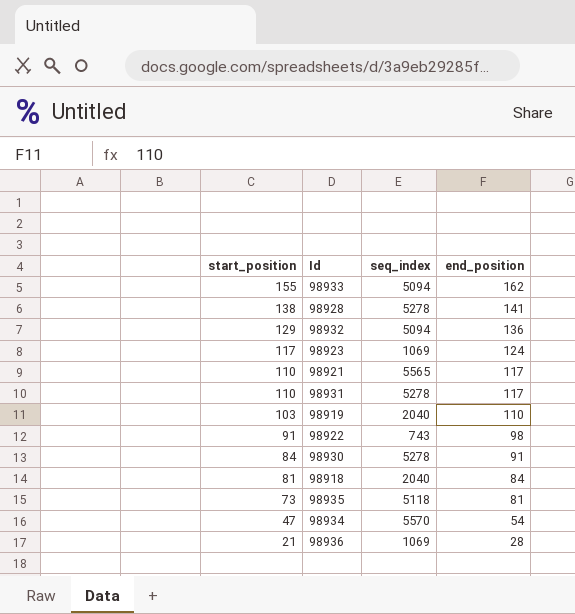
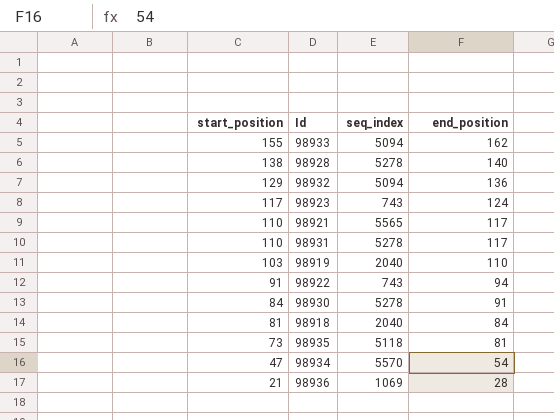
98928 | end_position: 141 -> 140
98923 | seq_index: 1069 -> 743
98922 | end_position: 98 -> 94

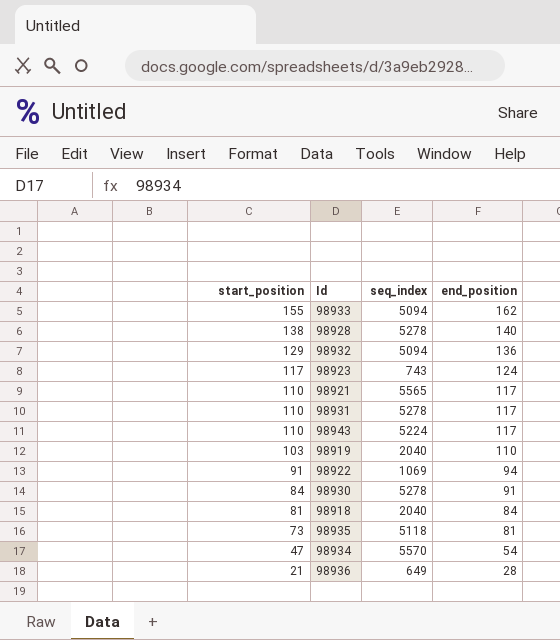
row 98943: none -> 110 | 5224 | 117
98922 | seq_index: 743 -> 1069
98936 | seq_index: 1069 -> 649

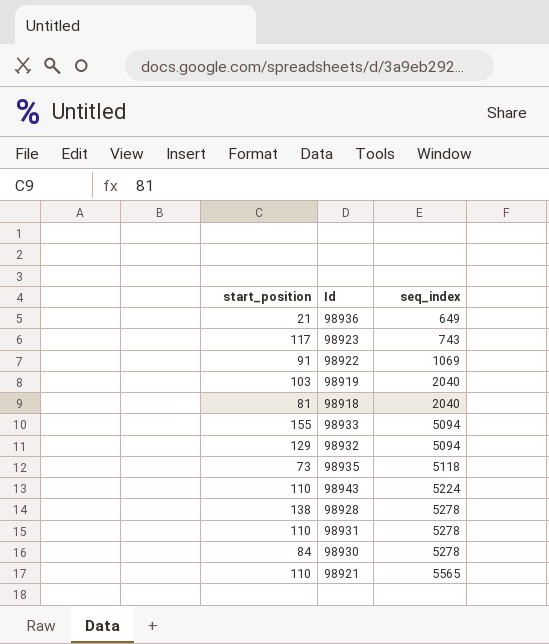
row order: start_position descending -> seq_index ascending
column end_position | position: 4 -> none
row 98934: 47 | 5570 | 54 -> none

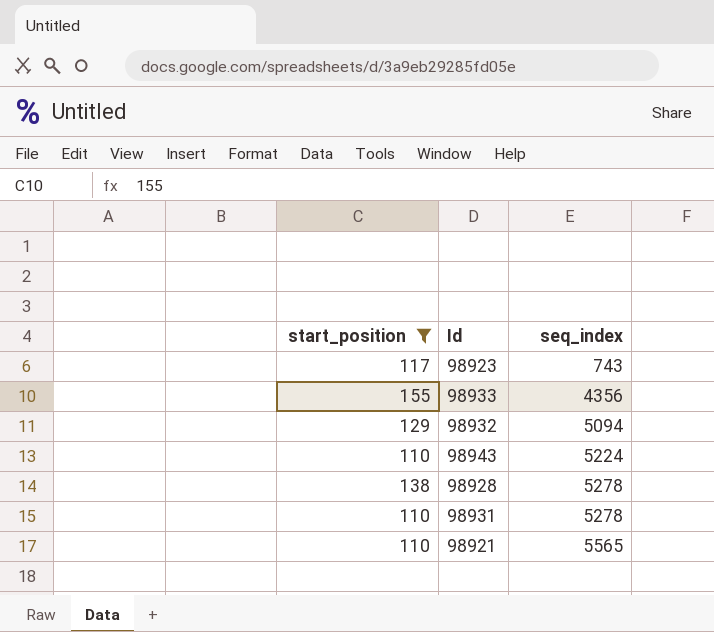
filter: none -> start_position >= 110
98933 | seq_index: 5094 -> 4356

